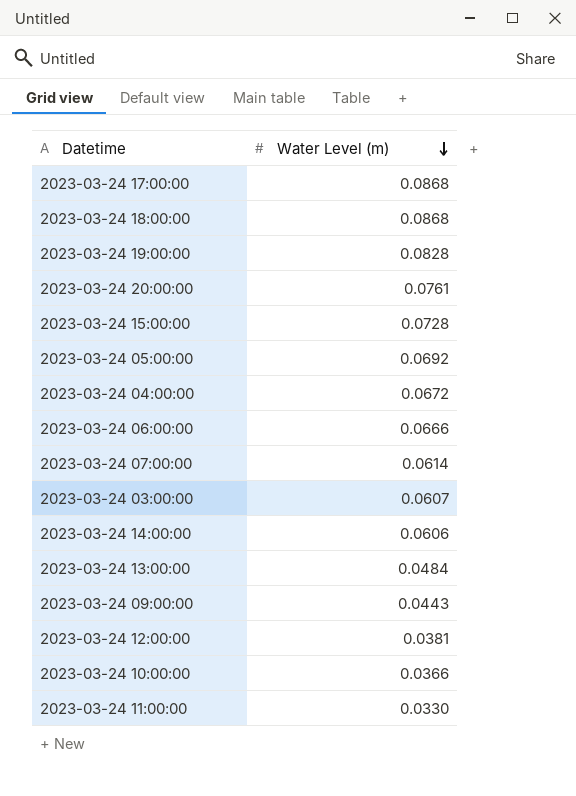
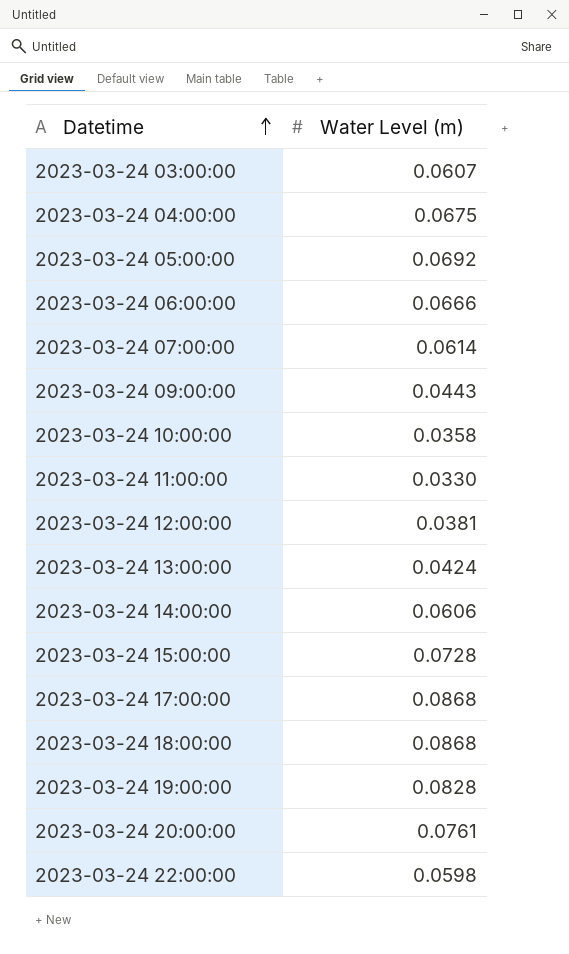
row order: Water Level (m) descending -> Datetime ascending
2023-03-24 04:00:00 | Water Level (m): 0.0672 -> 0.0675
2023-03-24 10:00:00 | Water Level (m): 0.0366 -> 0.0358
2023-03-24 13:00:00 | Water Level (m): 0.0484 -> 0.0424
row 2023-03-24 22:00:00: none -> 0.0598

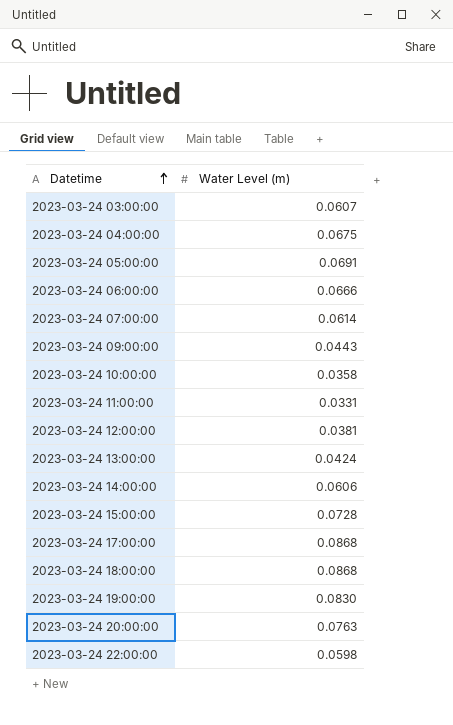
2023-03-24 05:00:00 | Water Level (m): 0.0692 -> 0.0691
2023-03-24 11:00:00 | Water Level (m): 0.0330 -> 0.0331
2023-03-24 19:00:00 | Water Level (m): 0.0828 -> 0.0830
2023-03-24 20:00:00 | Water Level (m): 0.0761 -> 0.0763

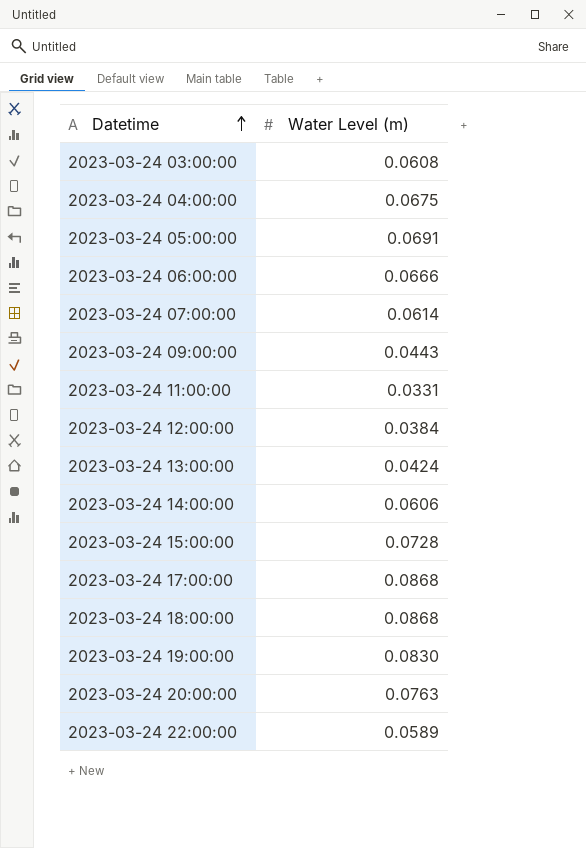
row 2023-03-24 10:00:00: 0.0358 -> none
2023-03-24 03:00:00 | Water Level (m): 0.0607 -> 0.0608
2023-03-24 12:00:00 | Water Level (m): 0.0381 -> 0.0384
2023-03-24 22:00:00 | Water Level (m): 0.0598 -> 0.0589

